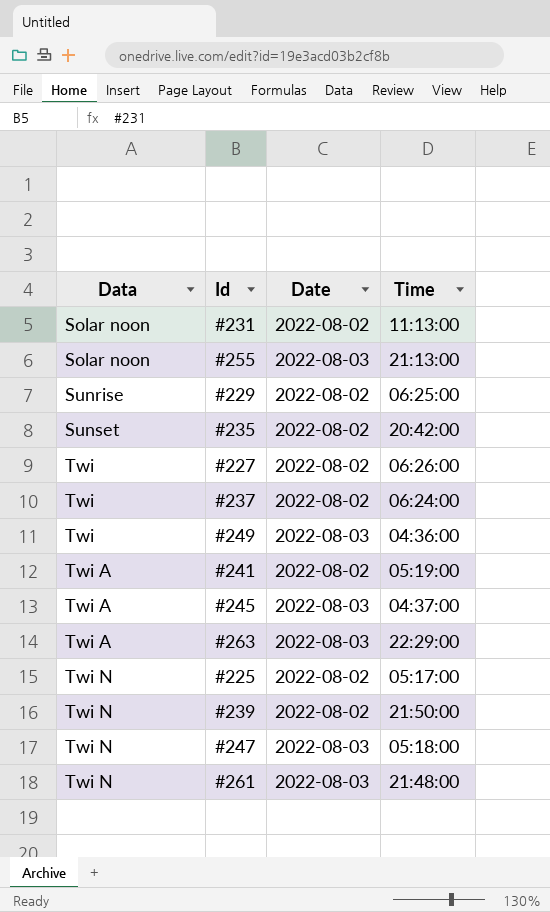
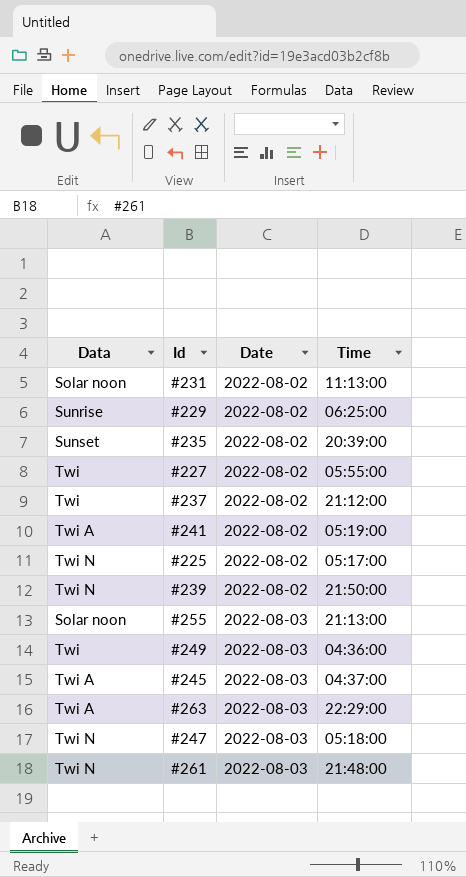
row order: Data ascending -> Date ascending
#235 | Time: 20:42:00 -> 20:39:00
#227 | Time: 06:26:00 -> 05:55:00
#237 | Time: 06:24:00 -> 21:12:00

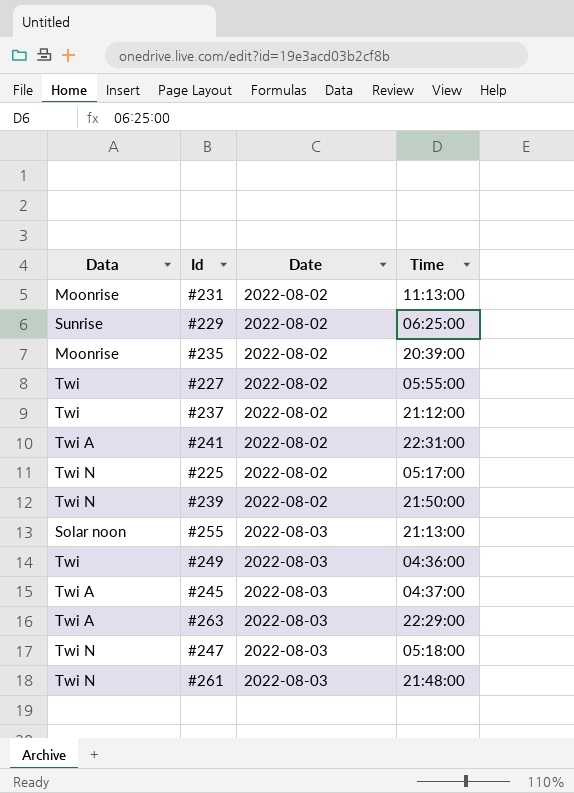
#231 | Data: Solar noon -> Moonrise
#235 | Data: Sunset -> Moonrise
#241 | Time: 05:19:00 -> 22:31:00

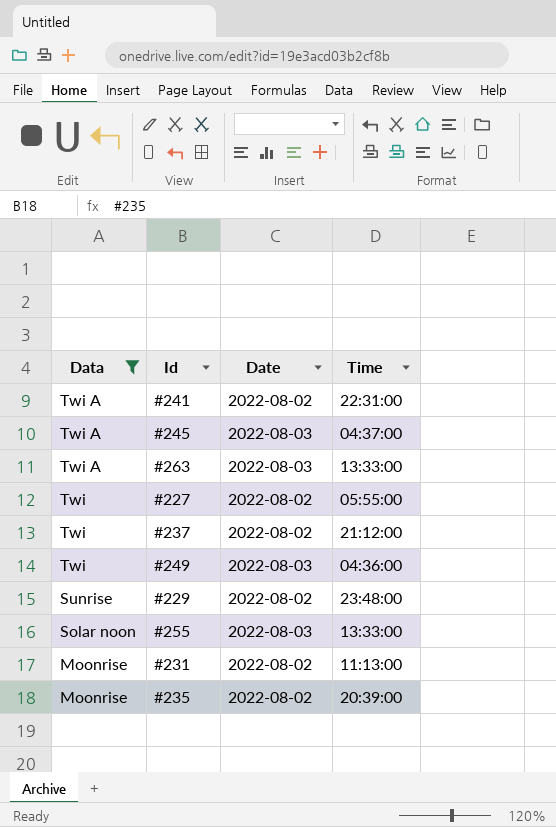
filter: none -> Data != Twi N
row order: Date ascending -> Data descending
#263 | Time: 22:29:00 -> 13:33:00
#229 | Time: 06:25:00 -> 23:48:00
#255 | Time: 21:13:00 -> 13:33:00

